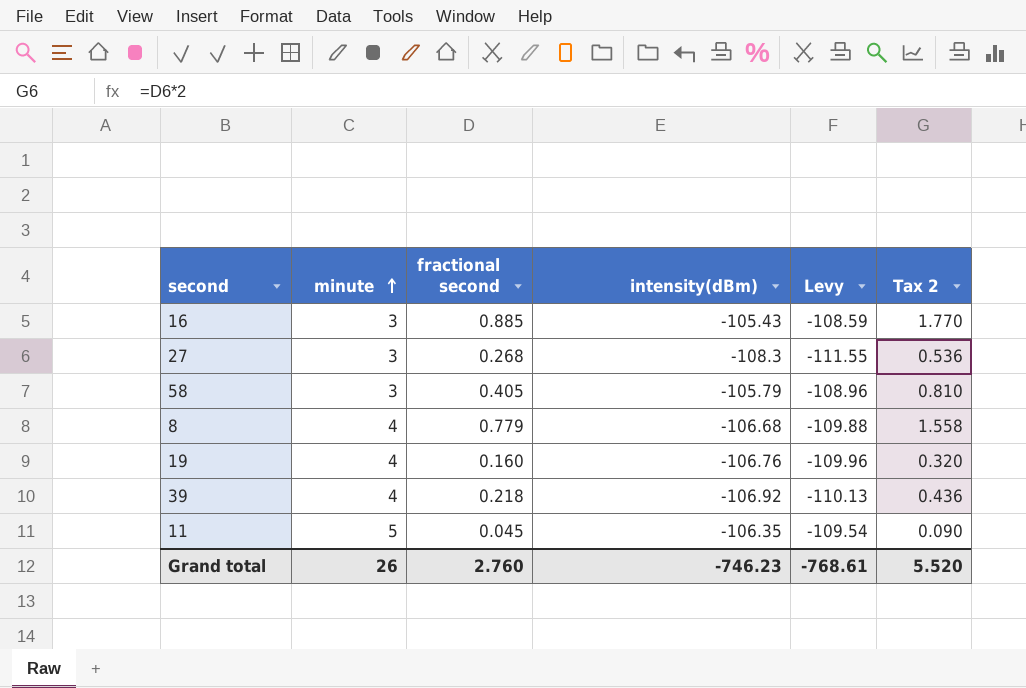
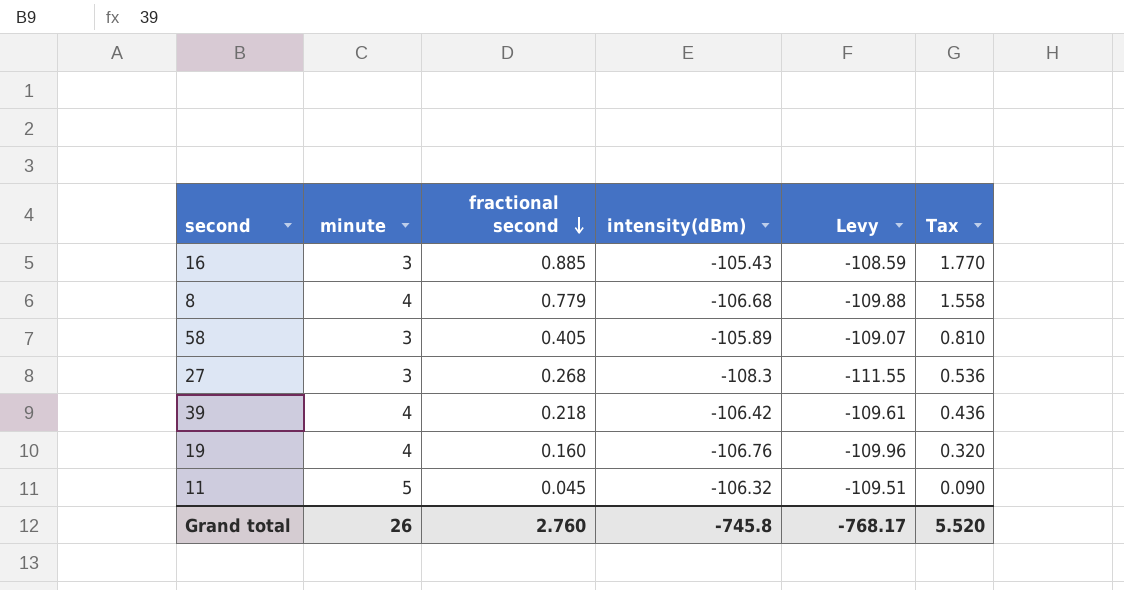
row order: minute ascending -> fractional second descending
column name: Tax 2 -> Tax
58 | intensity(dBm): -105.79 -> -105.89
58 | Levy: -108.96 -> -109.07
39 | intensity(dBm): -106.92 -> -106.42
39 | Levy: -110.13 -> -109.61
11 | intensity(dBm): -106.35 -> -106.32
11 | Levy: -109.54 -> -109.51
Grand total | intensity(dBm): -746.23 -> -745.8
Grand total | Levy: -768.61 -> -768.17

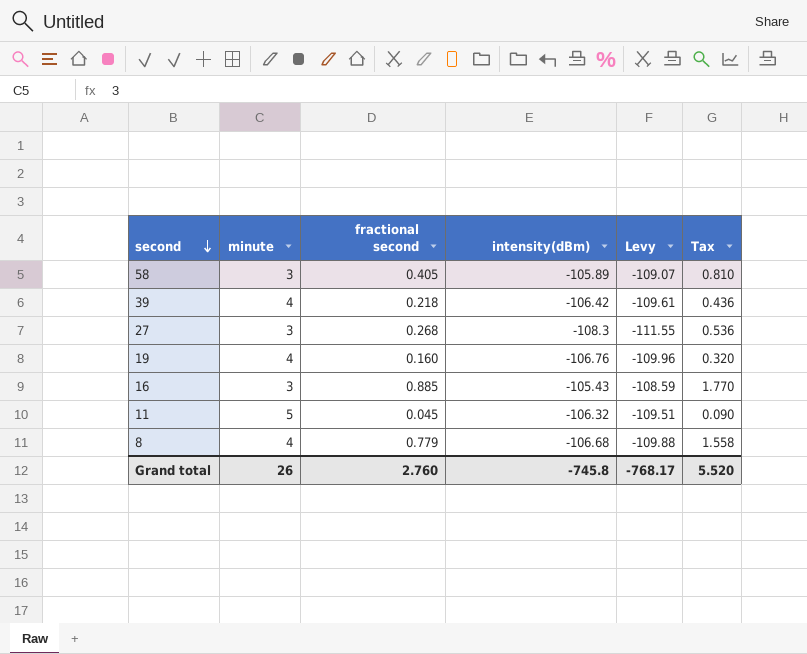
row order: fractional second descending -> second descending

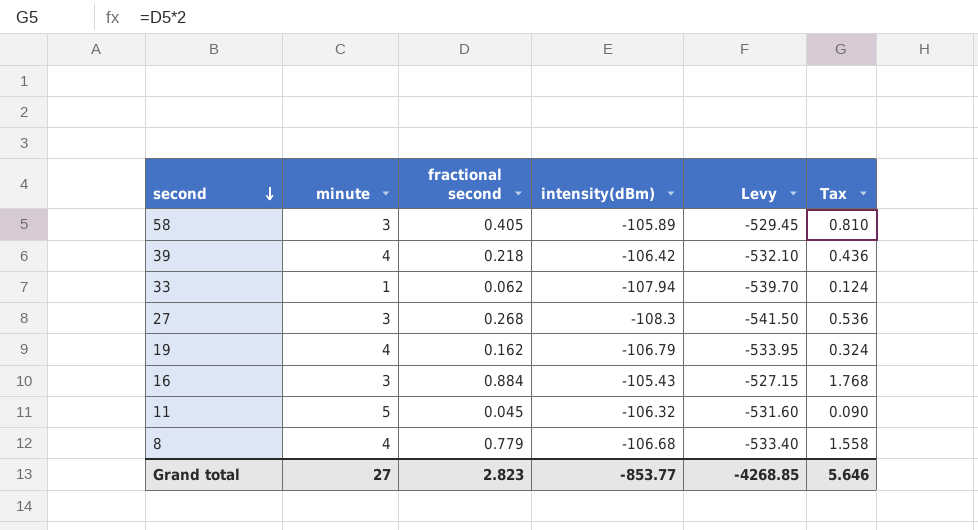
column Levy | formula: [intensity(dBm)] * 1.03 -> [intensity(dBm)] * 5
row 33: none -> 1 | 0.062 | -107.94 | -539.70 | 0.124
19 | fractional second: 0.160 -> 0.162
19 | intensity(dBm): -106.76 -> -106.79
19 | Tax: 0.320 -> 0.324
16 | fractional second: 0.885 -> 0.884
16 | Tax: 1.770 -> 1.768
Grand total | minute: 26 -> 27
Grand total | fractional second: 2.760 -> 2.823
Grand total | intensity(dBm): -745.8 -> -853.77
Grand total | Levy: -768.17 -> -4268.85
Grand total | Tax: 5.520 -> 5.646

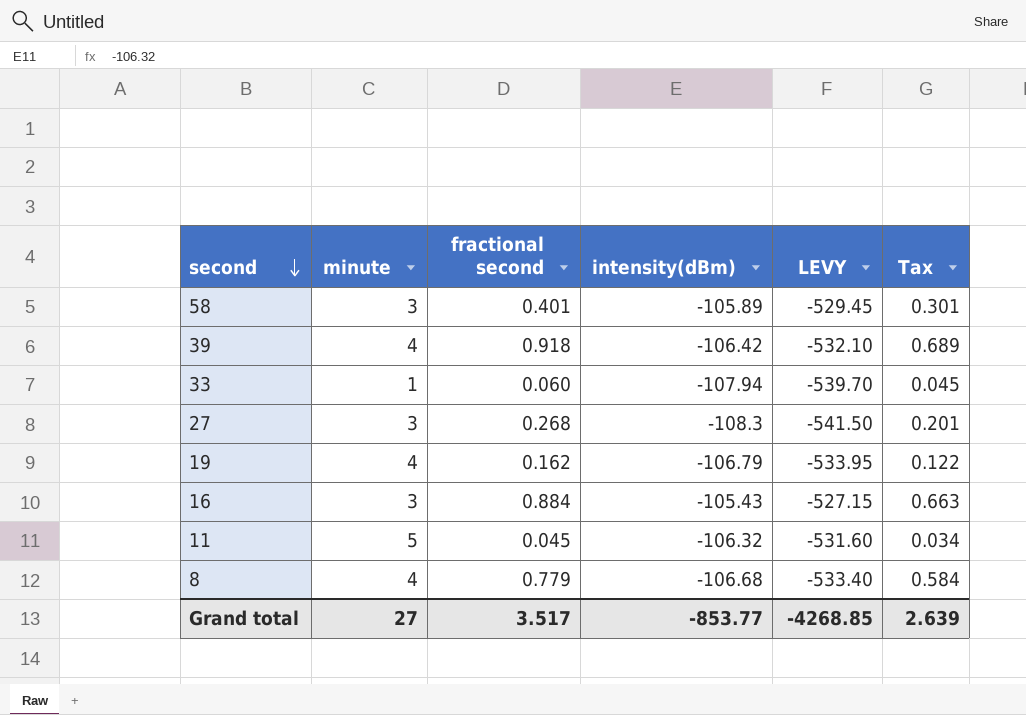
column name: Levy -> LEVY
column Tax | formula: [fractional second] * 2 -> [fractional second] * 0.75
58 | fractional second: 0.405 -> 0.401
39 | fractional second: 0.218 -> 0.918
33 | fractional second: 0.062 -> 0.060
Grand total | fractional second: 2.823 -> 3.517
Grand total | Tax: 5.646 -> 2.639

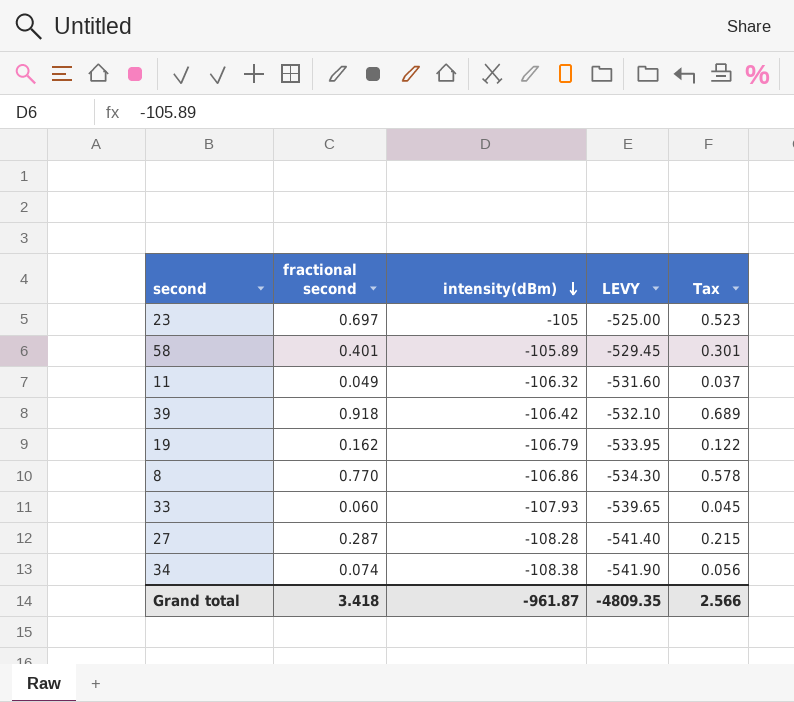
row order: second descending -> intensity(dBm) descending
column minute | position: 2 -> none
row 16: 3 | 0.884 | -105.43 | -527.15 | 0.663 -> none
row 23: none -> 0.697 | -105 | -525.00 | 0.523
11 | fractional second: 0.045 -> 0.049
11 | Tax: 0.034 -> 0.037
8 | fractional second: 0.779 -> 0.770
8 | intensity(dBm): -106.68 -> -106.86
8 | LEVY: -533.40 -> -534.30
8 | Tax: 0.584 -> 0.578
33 | intensity(dBm): -107.94 -> -107.93
33 | LEVY: -539.70 -> -539.65
27 | fractional second: 0.268 -> 0.287
27 | intensity(dBm): -108.3 -> -108.28
27 | LEVY: -541.50 -> -541.40
27 | Tax: 0.201 -> 0.215
row 34: none -> 0.074 | -108.38 | -541.90 | 0.056
Grand total | fractional second: 3.517 -> 3.418
Grand total | intensity(dBm): -853.77 -> -961.87
Grand total | LEVY: -4268.85 -> -4809.35
Grand total | Tax: 2.639 -> 2.566

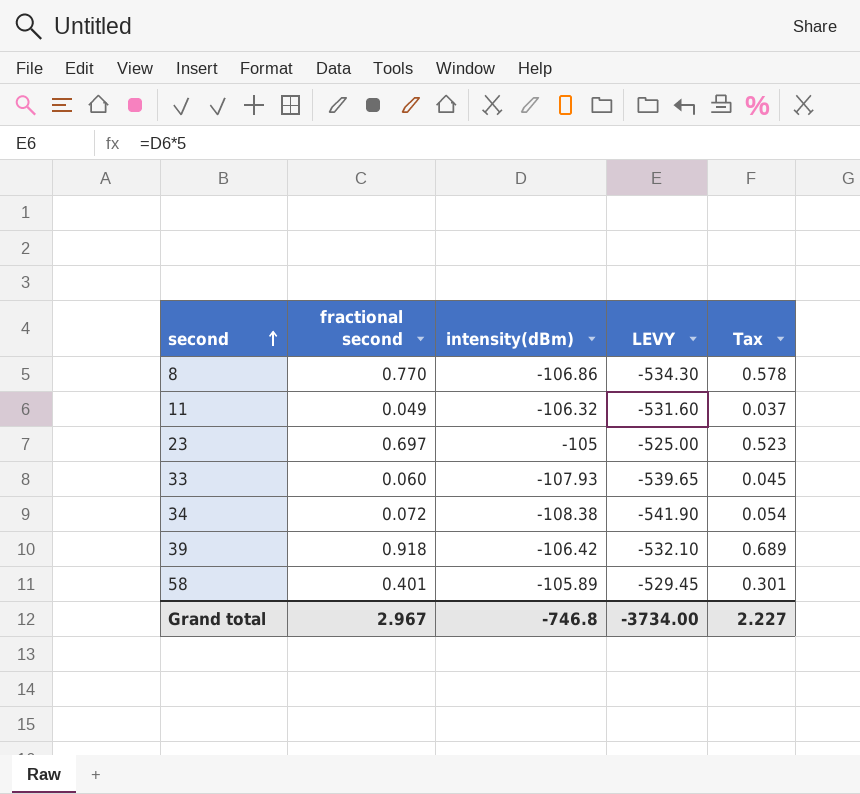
row order: intensity(dBm) descending -> second ascending
row 19: 0.162 | -106.79 | -533.95 | 0.122 -> none
row 27: 0.287 | -108.28 | -541.40 | 0.215 -> none
34 | fractional second: 0.074 -> 0.072
34 | Tax: 0.056 -> 0.054
Grand total | fractional second: 3.418 -> 2.967
Grand total | intensity(dBm): -961.87 -> -746.8
Grand total | LEVY: -4809.35 -> -3734.00
Grand total | Tax: 2.566 -> 2.227

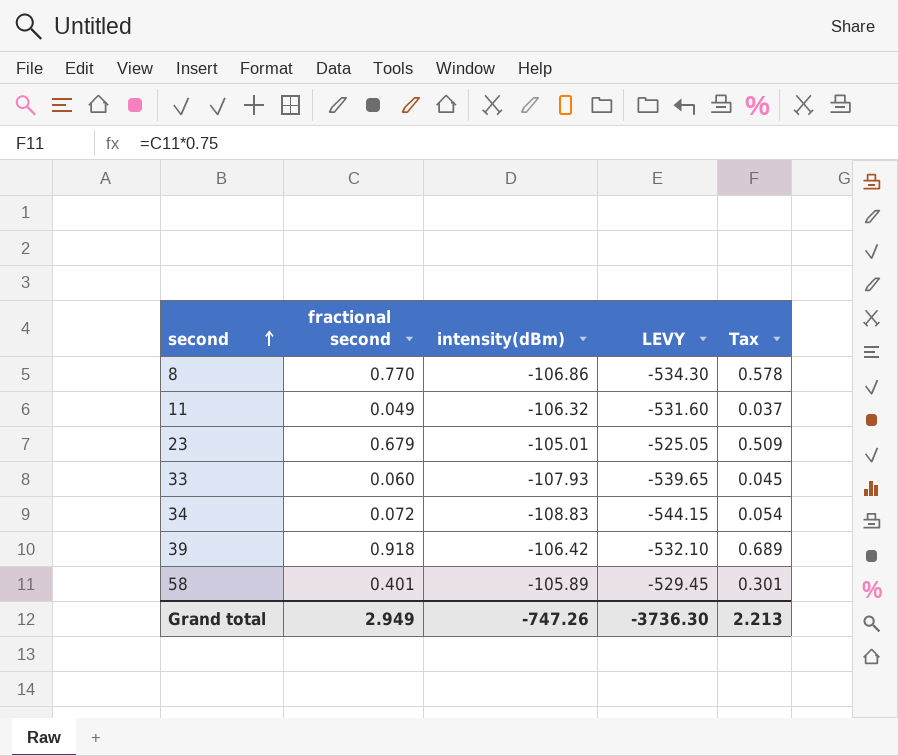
23 | fractional second: 0.697 -> 0.679
23 | intensity(dBm): -105 -> -105.01
23 | LEVY: -525.00 -> -525.05
23 | Tax: 0.523 -> 0.509
34 | intensity(dBm): -108.38 -> -108.83
34 | LEVY: -541.90 -> -544.15
Grand total | fractional second: 2.967 -> 2.949
Grand total | intensity(dBm): -746.8 -> -747.26
Grand total | LEVY: -3734.00 -> -3736.30
Grand total | Tax: 2.227 -> 2.213

